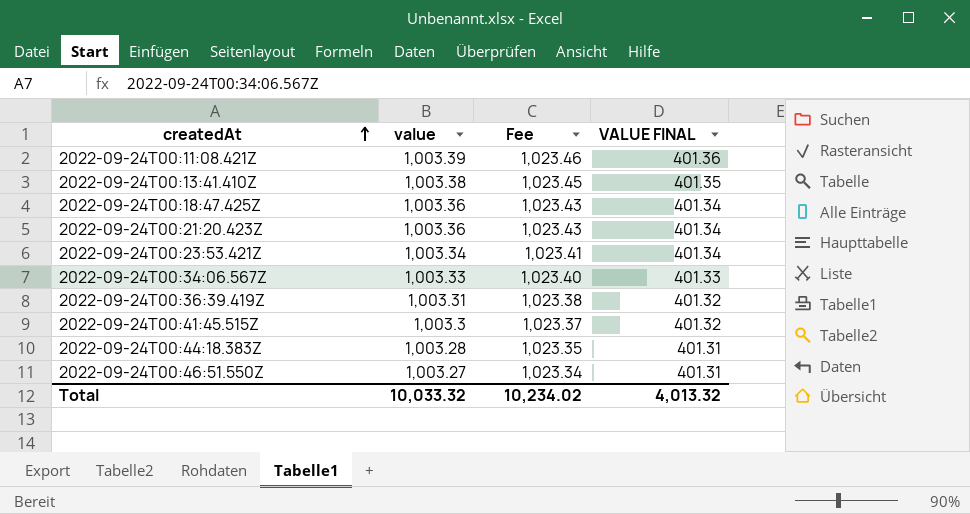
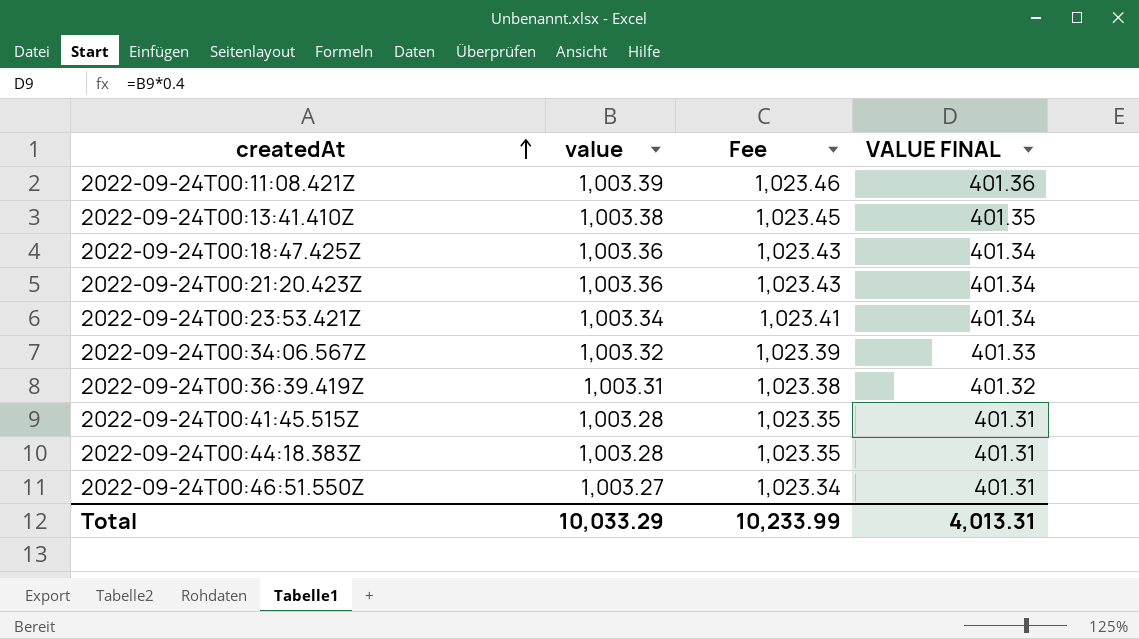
2022-09-24T00:34:06.567Z | value: 1,003.33 -> 1,003.32
2022-09-24T00:34:06.567Z | Fee: 1,023.40 -> 1,023.39
2022-09-24T00:41:45.515Z | value: 1,003.3 -> 1,003.28
2022-09-24T00:41:45.515Z | Fee: 1,023.37 -> 1,023.35
2022-09-24T00:41:45.515Z | VALUE FINAL: 401.32 -> 401.31
Total | value: 10,033.32 -> 10,033.29
Total | Fee: 10,234.02 -> 10,233.99
Total | VALUE FINAL: 4,013.32 -> 4,013.31

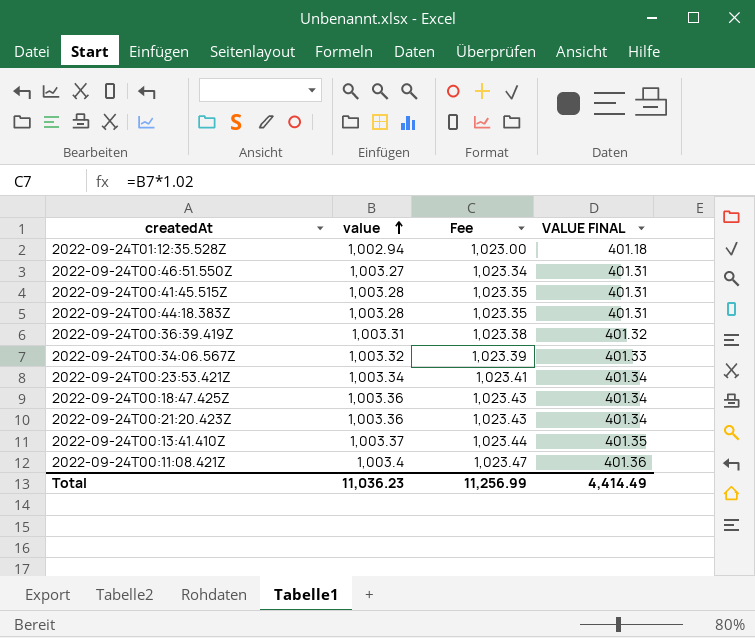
row order: createdAt ascending -> value ascending
row 2022-09-24T01:12:35.528Z: none -> 1,002.94 | 1,023.00 | 401.18
2022-09-24T00:13:41.410Z | value: 1,003.38 -> 1,003.37
2022-09-24T00:13:41.410Z | Fee: 1,023.45 -> 1,023.44
2022-09-24T00:11:08.421Z | value: 1,003.39 -> 1,003.4
2022-09-24T00:11:08.421Z | Fee: 1,023.46 -> 1,023.47
Total | value: 10,033.29 -> 11,036.23
Total | Fee: 10,233.99 -> 11,256.99
Total | VALUE FINAL: 4,013.31 -> 4,414.49

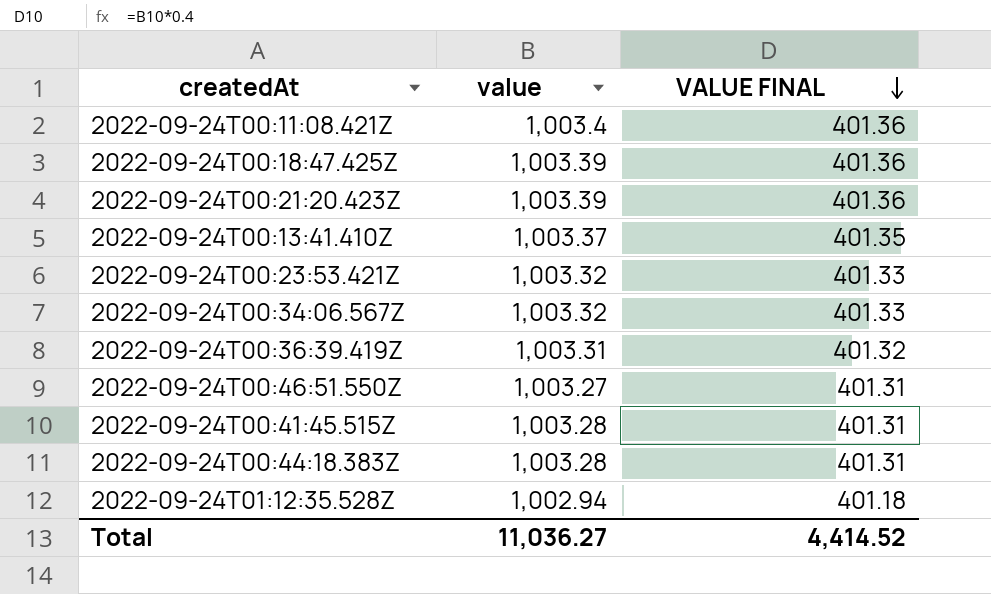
row order: value ascending -> VALUE FINAL descending
column Fee | formula: [value] * 1.02 -> none
2022-09-24T00:18:47.425Z | value: 1,003.36 -> 1,003.39
2022-09-24T00:18:47.425Z | VALUE FINAL: 401.34 -> 401.36
2022-09-24T00:21:20.423Z | value: 1,003.36 -> 1,003.39
2022-09-24T00:21:20.423Z | VALUE FINAL: 401.34 -> 401.36
2022-09-24T00:23:53.421Z | value: 1,003.34 -> 1,003.32
2022-09-24T00:23:53.421Z | VALUE FINAL: 401.34 -> 401.33
Total | value: 11,036.23 -> 11,036.27
Total | VALUE FINAL: 4,414.49 -> 4,414.52

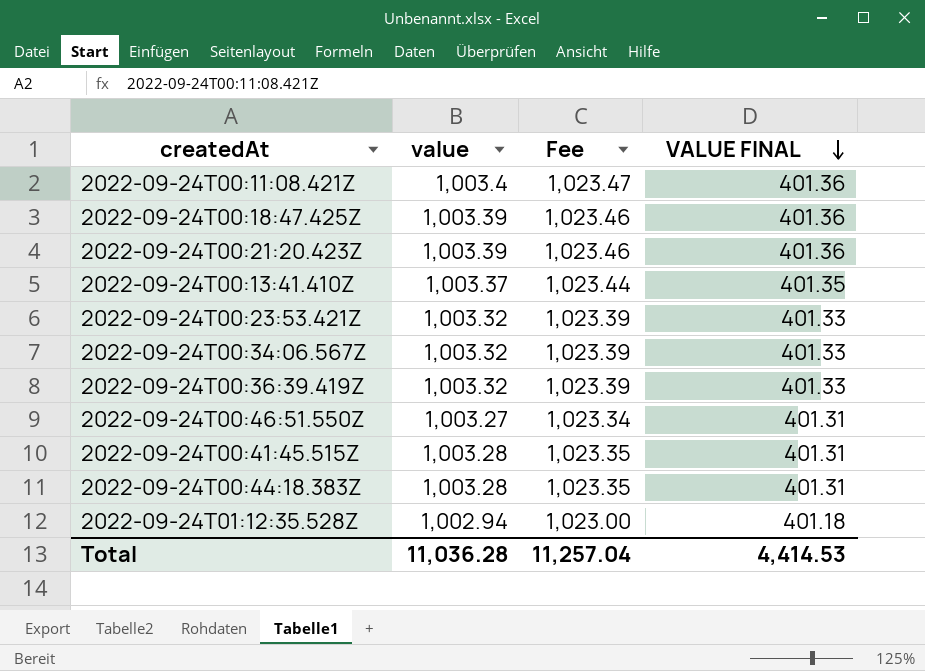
column Fee | formula: none -> [value] * 1.02
2022-09-24T00:36:39.419Z | value: 1,003.31 -> 1,003.32
2022-09-24T00:36:39.419Z | VALUE FINAL: 401.32 -> 401.33
Total | value: 11,036.27 -> 11,036.28
Total | VALUE FINAL: 4,414.52 -> 4,414.53

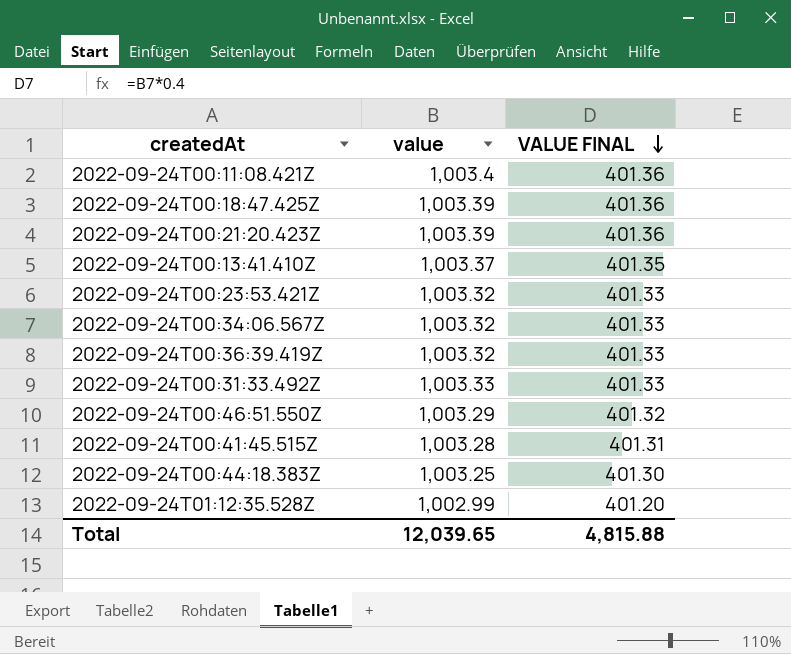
column Fee | formula: [value] * 1.02 -> none
row 2022-09-24T00:31:33.492Z: none -> 1,003.33 | 401.33
2022-09-24T00:46:51.550Z | value: 1,003.27 -> 1,003.29
2022-09-24T00:46:51.550Z | VALUE FINAL: 401.31 -> 401.32
2022-09-24T00:44:18.383Z | value: 1,003.28 -> 1,003.25
2022-09-24T00:44:18.383Z | VALUE FINAL: 401.31 -> 401.30
2022-09-24T01:12:35.528Z | value: 1,002.94 -> 1,002.99
2022-09-24T01:12:35.528Z | VALUE FINAL: 401.18 -> 401.20
Total | value: 11,036.28 -> 12,039.65
Total | VALUE FINAL: 4,414.53 -> 4,815.88

